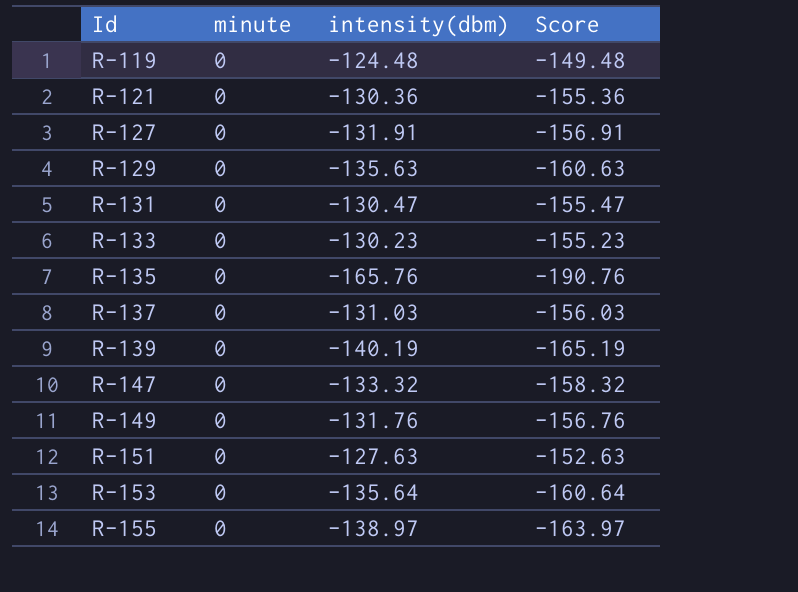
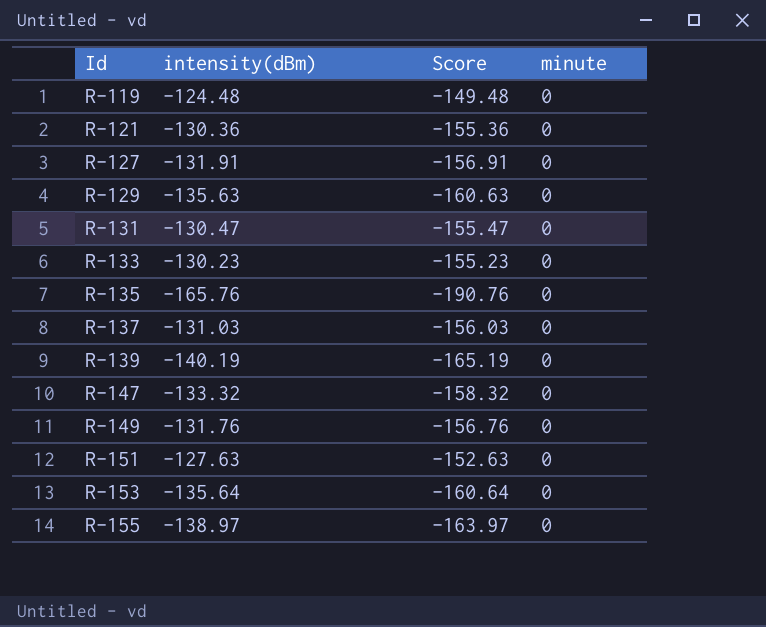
column name: intensity(dbm) -> intensity(dBm)
column minute | position: 2 -> 4

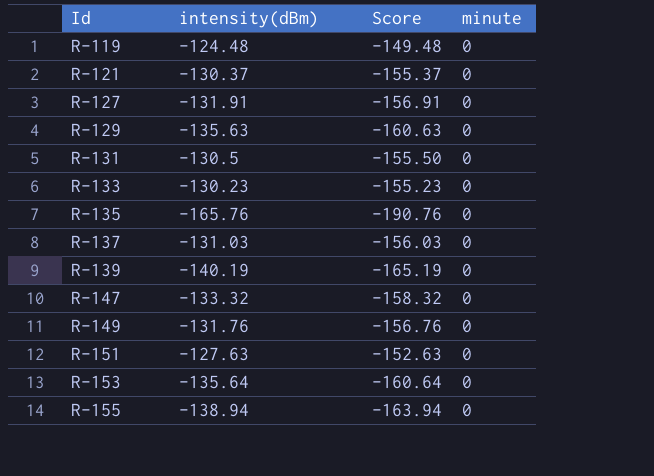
R-121 | intensity(dBm): -130.36 -> -130.37
R-121 | Score: -155.36 -> -155.37
R-131 | intensity(dBm): -130.47 -> -130.5
R-131 | Score: -155.47 -> -155.50
R-155 | intensity(dBm): -138.97 -> -138.94
R-155 | Score: -163.97 -> -163.94

